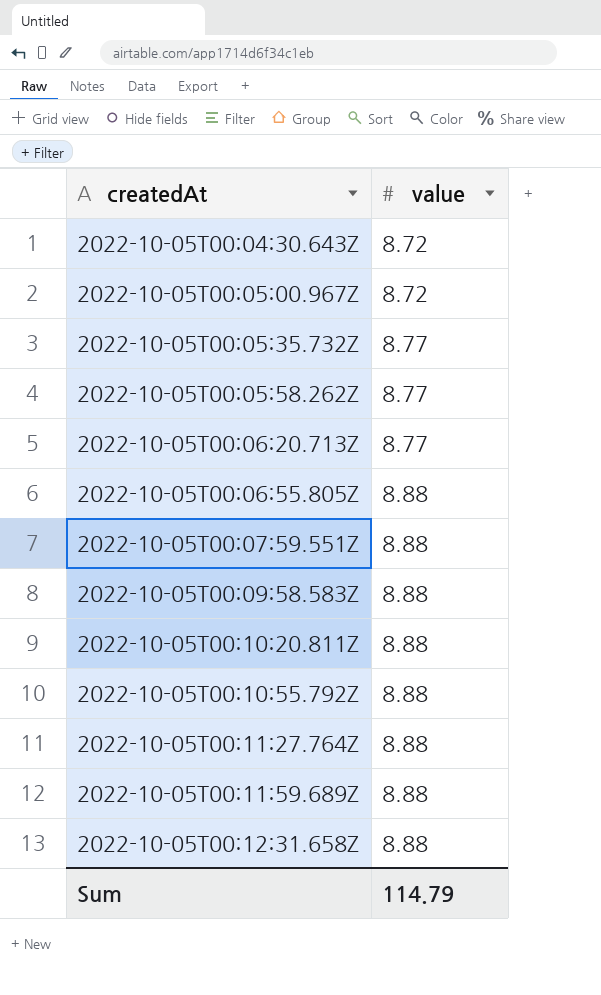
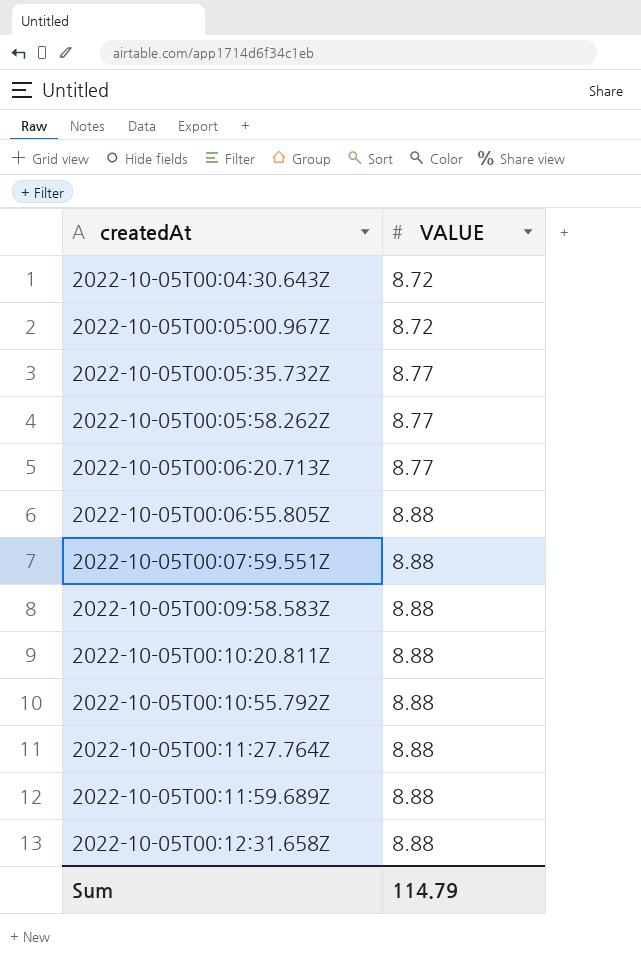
column name: value -> VALUE

